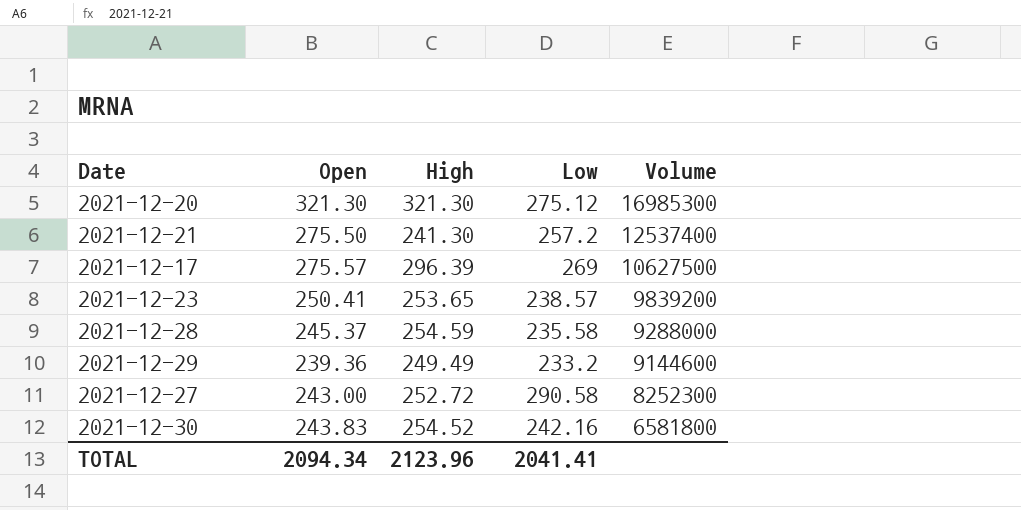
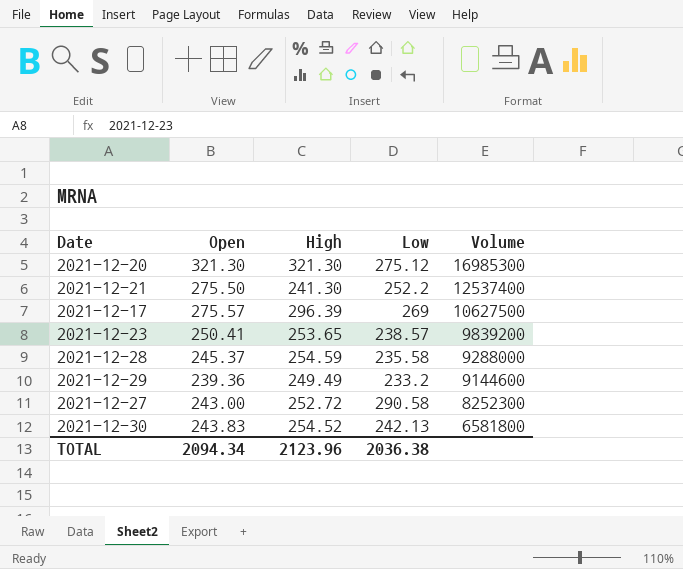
2021-12-21 | Low: 257.2 -> 252.2
2021-12-30 | Low: 242.16 -> 242.13
TOTAL | Low: 2041.41 -> 2036.38

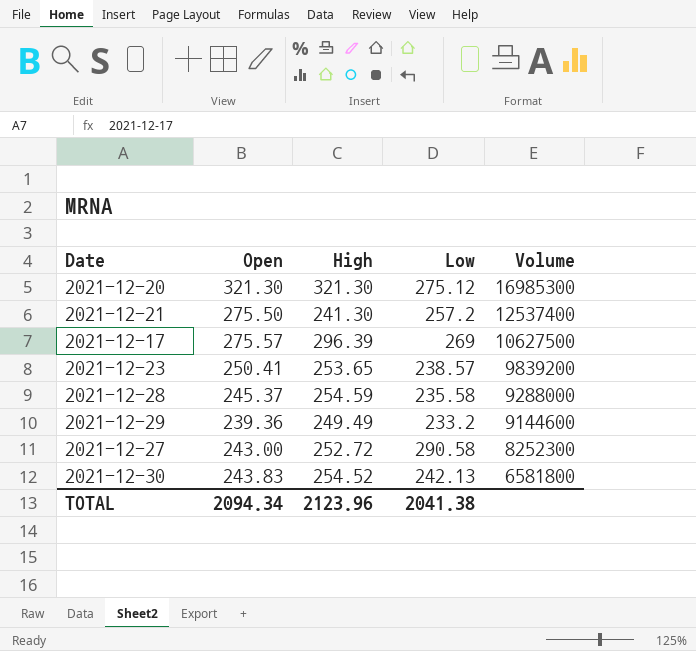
2021-12-21 | Low: 252.2 -> 257.2
TOTAL | Low: 2036.38 -> 2041.38

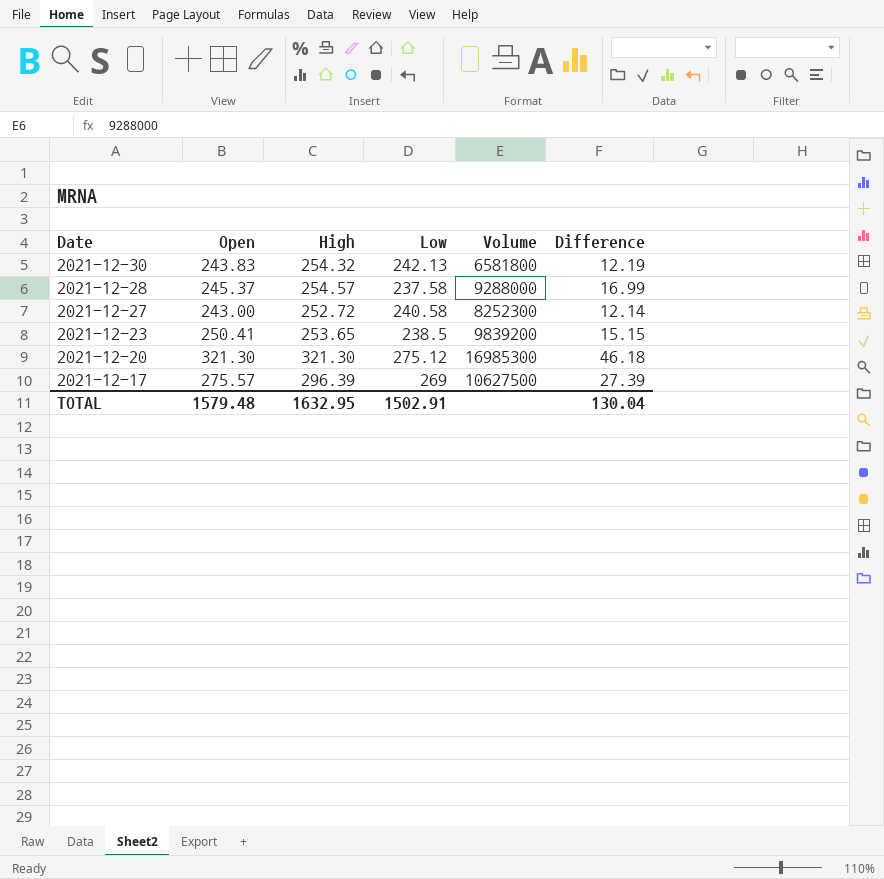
row order: Volume descending -> Date descending
column Difference | formula: none -> [High] - [Low]
row 2021-12-21: 275.50 | 241.30 | 257.2 | 12537400 -> none
row 2021-12-29: 239.36 | 249.49 | 233.2 | 9144600 -> none
2021-12-30 | High: 254.52 -> 254.32
2021-12-28 | High: 254.59 -> 254.57
2021-12-28 | Low: 235.58 -> 237.58
2021-12-27 | Low: 290.58 -> 240.58
2021-12-23 | Low: 238.57 -> 238.5
TOTAL | Open: 2094.34 -> 1579.48
TOTAL | High: 2123.96 -> 1632.95
TOTAL | Low: 2041.38 -> 1502.91

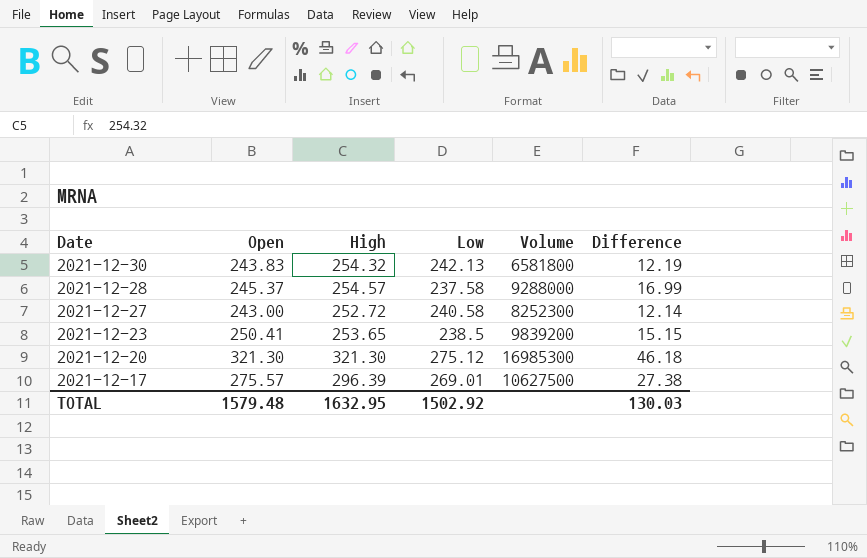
2021-12-17 | Low: 269 -> 269.01
2021-12-17 | Difference: 27.39 -> 27.38
TOTAL | Low: 1502.91 -> 1502.92
TOTAL | Difference: 130.04 -> 130.03

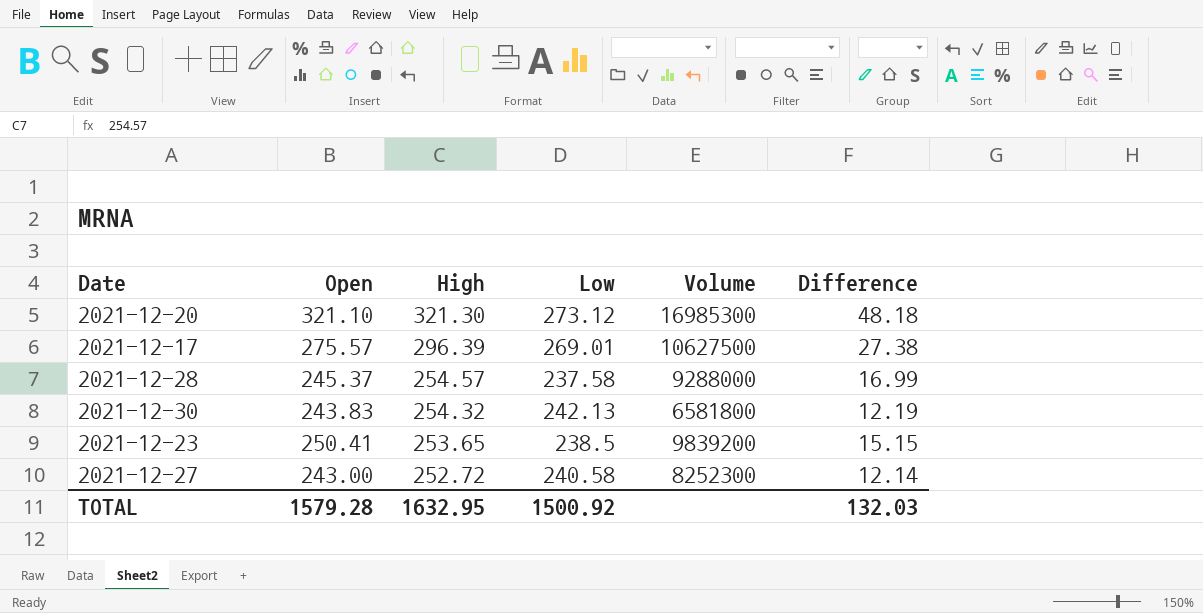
row order: Date descending -> High descending
2021-12-20 | Open: 321.30 -> 321.10
2021-12-20 | Low: 275.12 -> 273.12
2021-12-20 | Difference: 46.18 -> 48.18
TOTAL | Open: 1579.48 -> 1579.28
TOTAL | Low: 1502.92 -> 1500.92
TOTAL | Difference: 130.03 -> 132.03

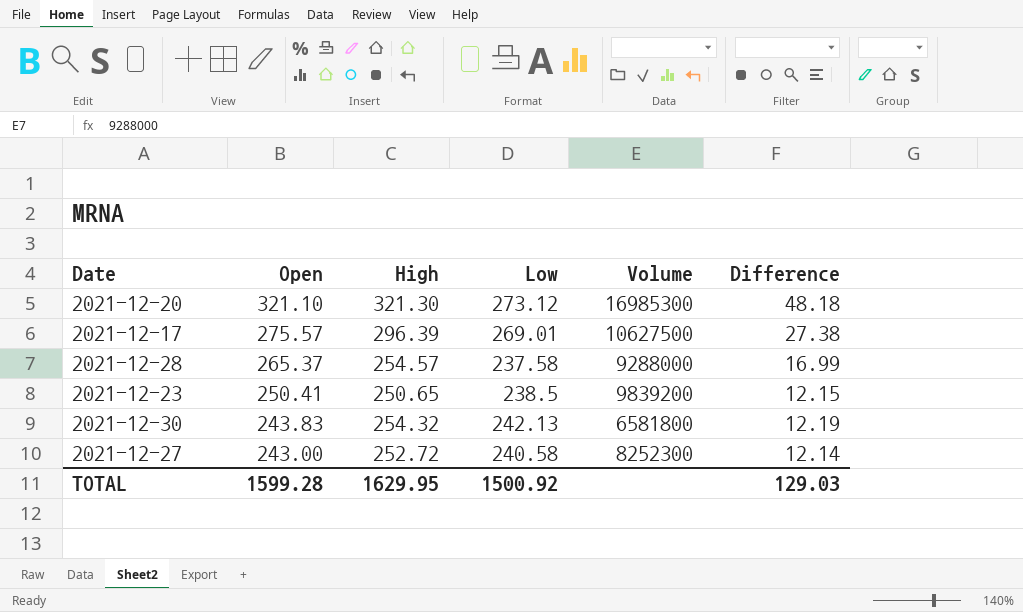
row order: High descending -> Open descending
2021-12-28 | Open: 245.37 -> 265.37
2021-12-23 | High: 253.65 -> 250.65
2021-12-23 | Difference: 15.15 -> 12.15
TOTAL | Open: 1579.28 -> 1599.28
TOTAL | High: 1632.95 -> 1629.95
TOTAL | Difference: 132.03 -> 129.03

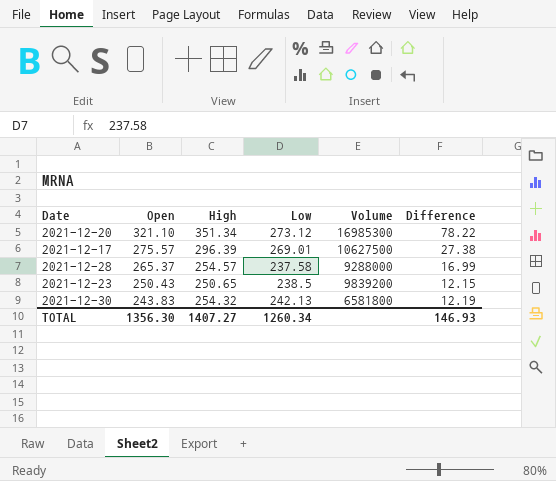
row 2021-12-27: 243.00 | 252.72 | 240.58 | 8252300 | 12.14 -> none
2021-12-20 | High: 321.30 -> 351.34
2021-12-20 | Difference: 48.18 -> 78.22
2021-12-23 | Open: 250.41 -> 250.43
TOTAL | Open: 1599.28 -> 1356.30
TOTAL | High: 1629.95 -> 1407.27
TOTAL | Low: 1500.92 -> 1260.34
TOTAL | Difference: 129.03 -> 146.93

